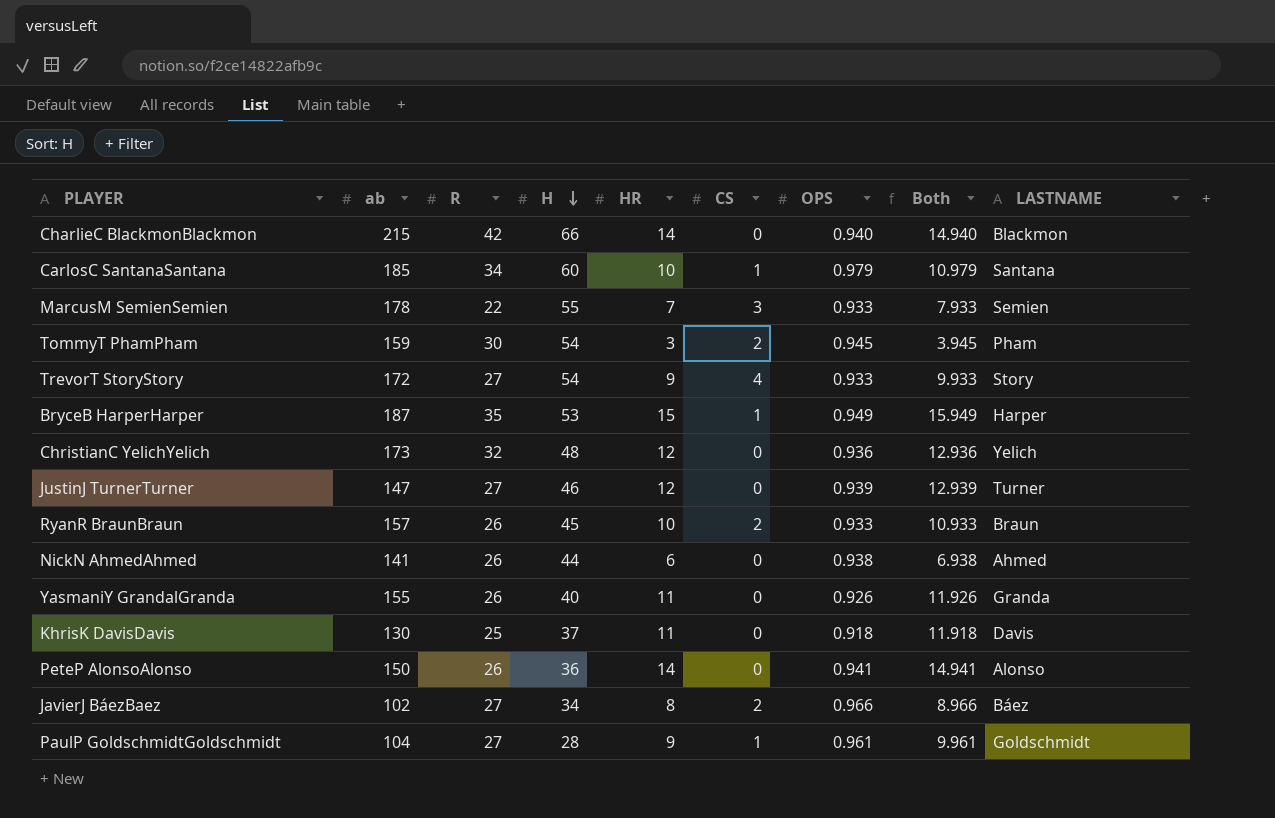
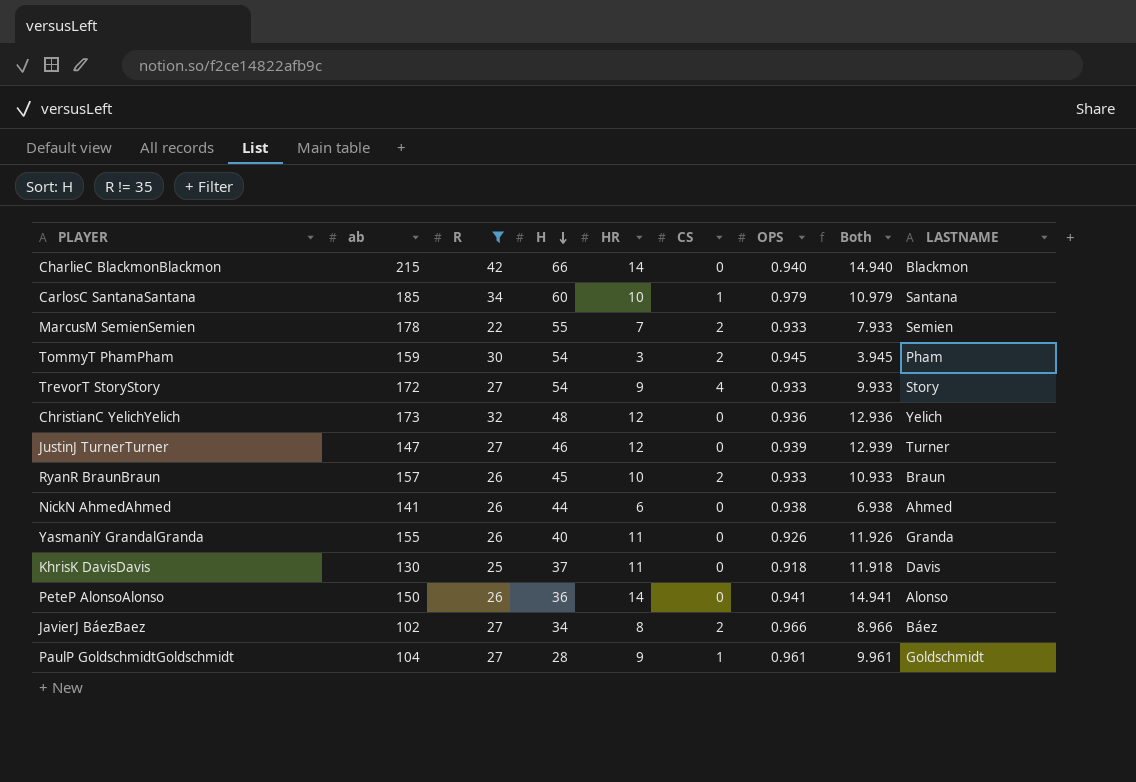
filter: none -> R != 35
MarcusM SemienSemien | CS: 3 -> 2

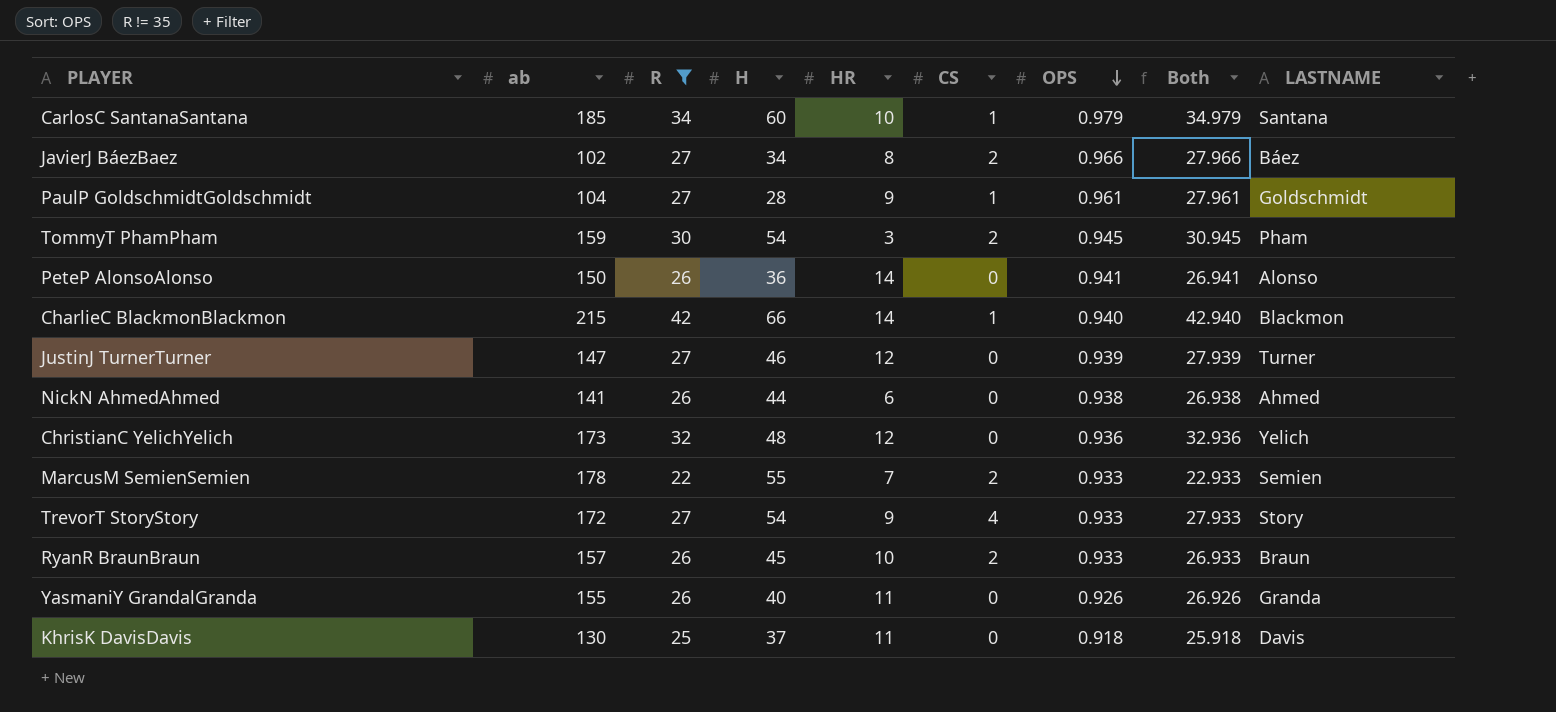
row order: H descending -> OPS descending
column Both | formula: [HR] + [OPS] -> [R] + [OPS]
CharlieC BlackmonBlackmon | CS: 0 -> 1

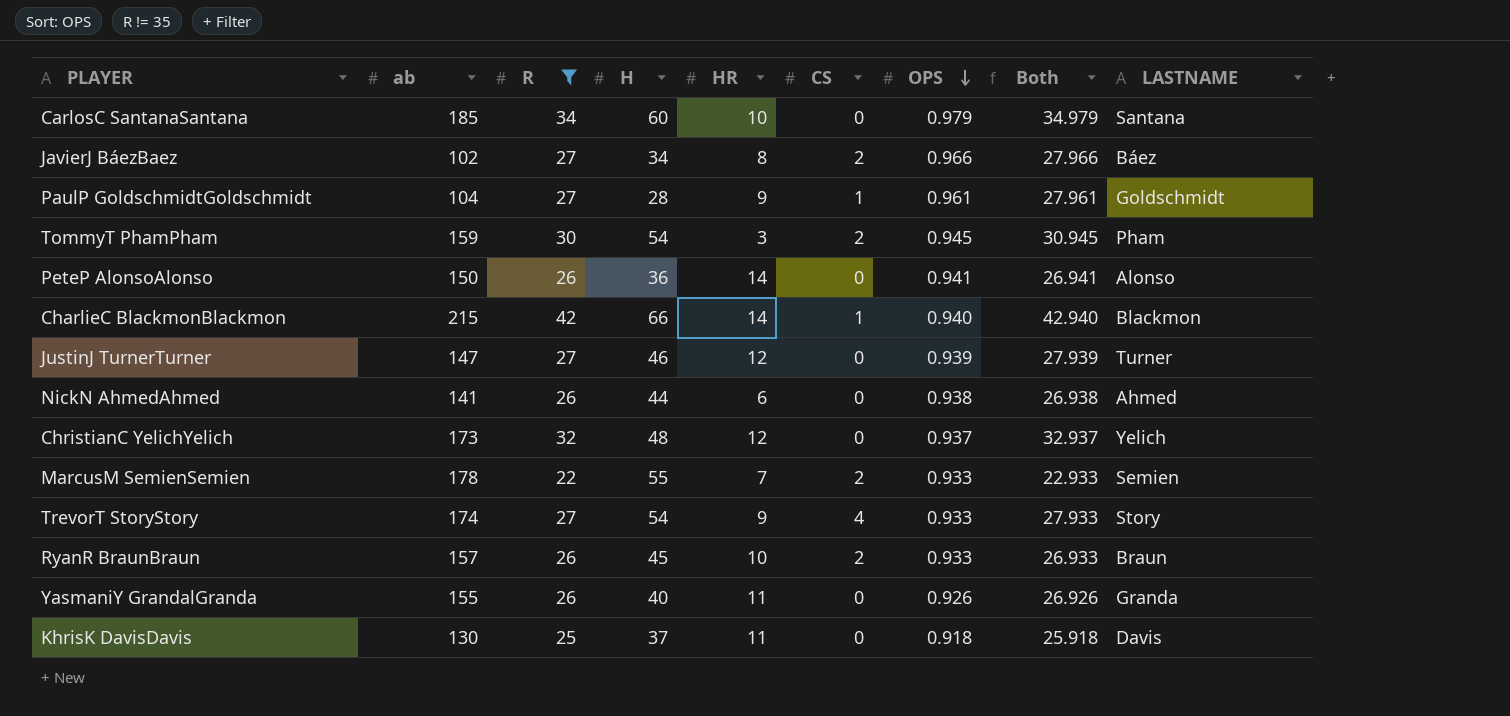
CarlosC SantanaSantana | CS: 1 -> 0
ChristianC YelichYelich | OPS: 0.936 -> 0.937
ChristianC YelichYelich | Both: 32.936 -> 32.937
TrevorT StoryStory | ab: 172 -> 174

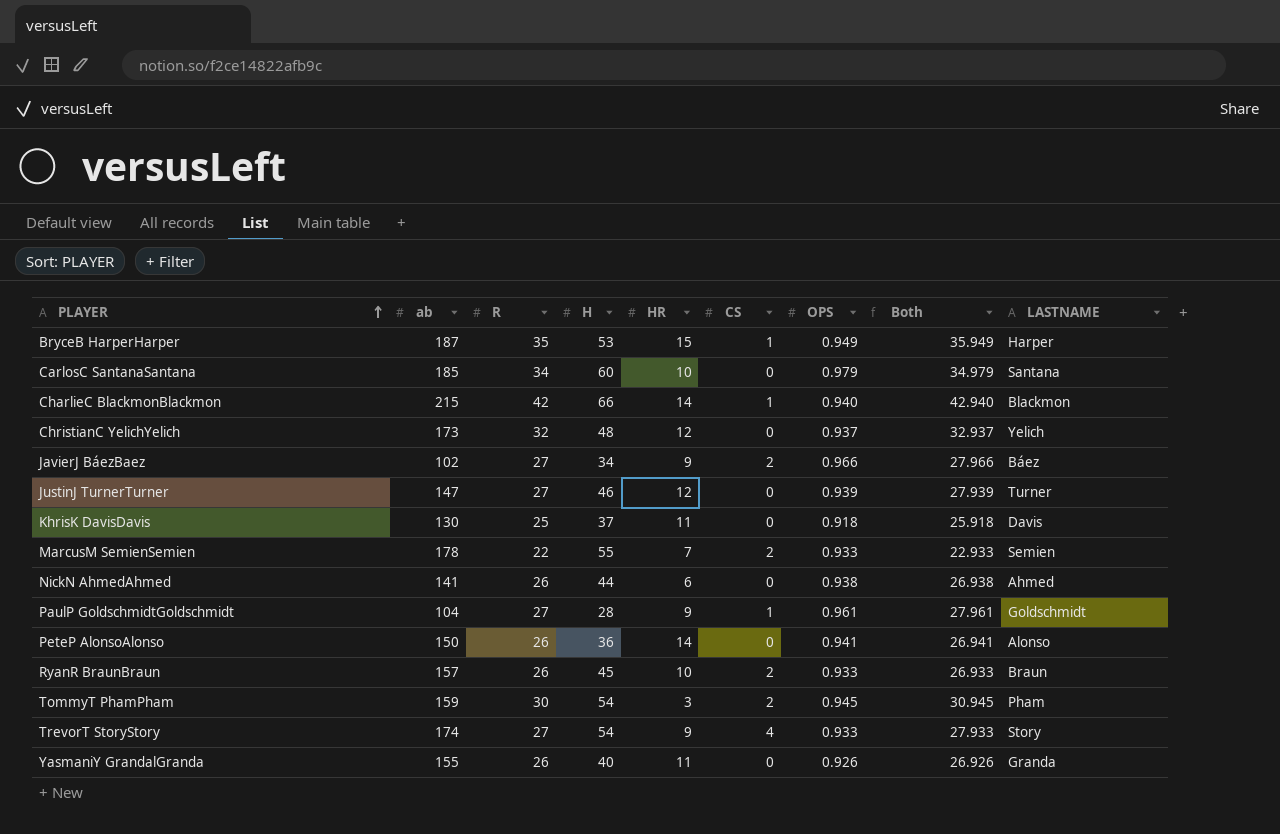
filter: R != 35 -> none
row order: OPS descending -> PLAYER ascending
JavierJ BáezBaez | HR: 8 -> 9

